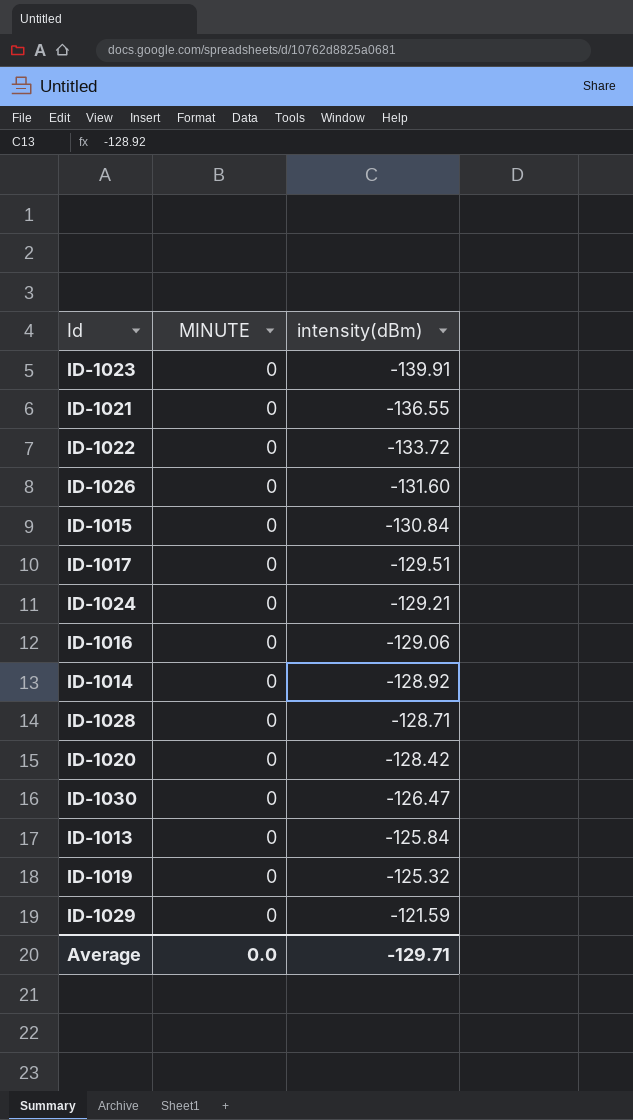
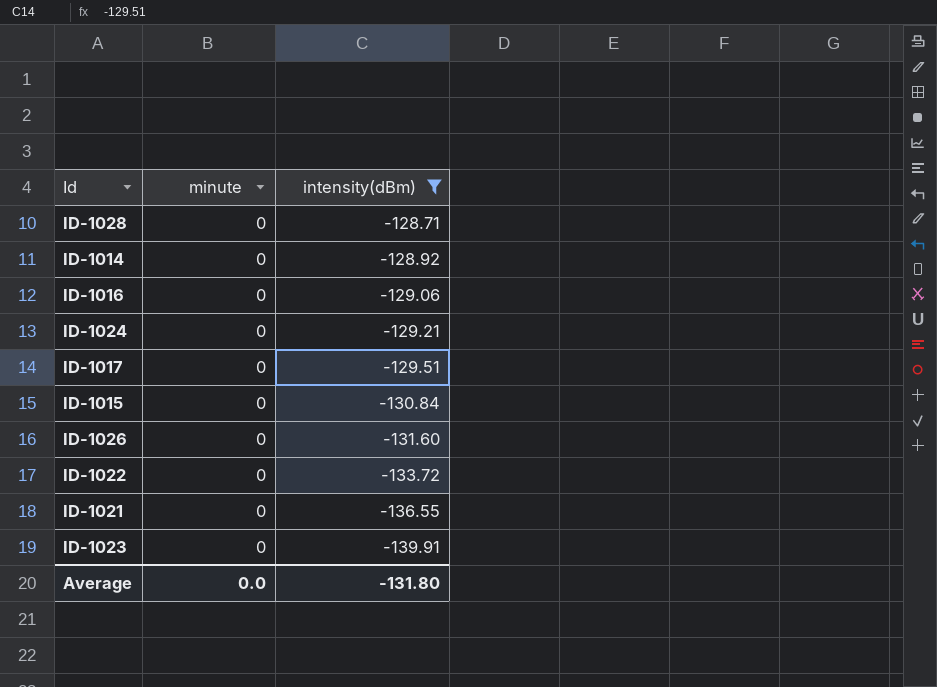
filter: none -> intensity(dBm) <= -128.71
row order: intensity(dBm) ascending -> intensity(dBm) descending
column name: MINUTE -> minute
Average | intensity(dBm): -129.71 -> -131.80

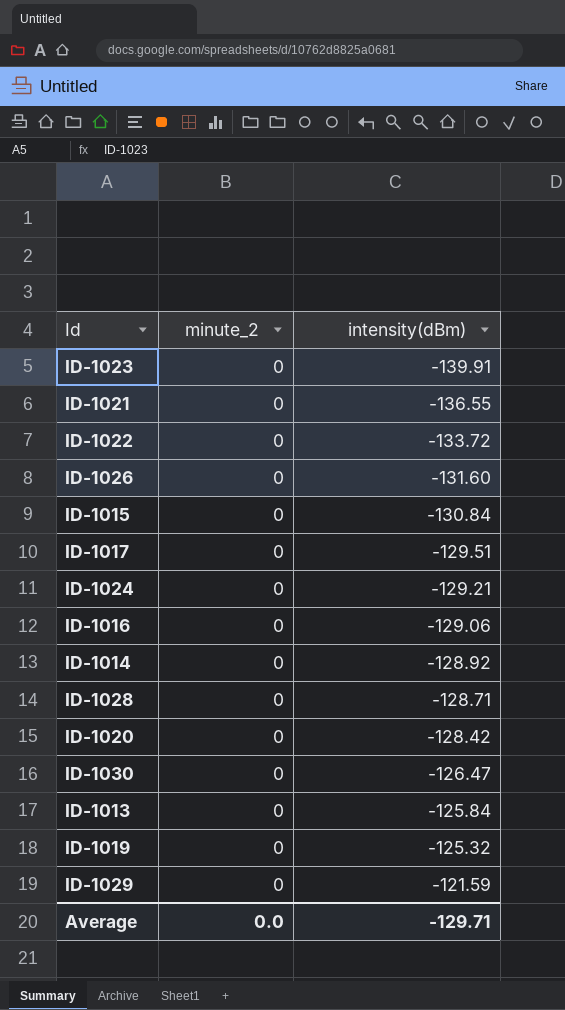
filter: intensity(dBm) <= -128.71 -> none
row order: intensity(dBm) descending -> intensity(dBm) ascending
column name: minute -> minute_2
Average | intensity(dBm): -131.80 -> -129.71

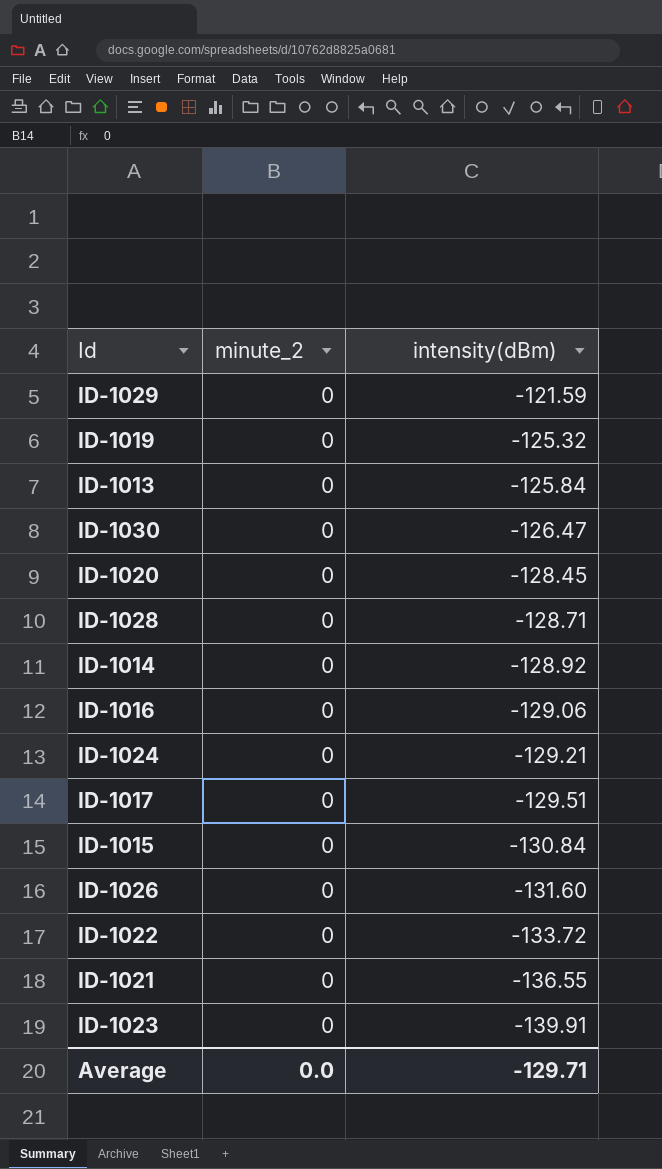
row order: intensity(dBm) ascending -> intensity(dBm) descending
ID-1020 | intensity(dBm): -128.42 -> -128.45

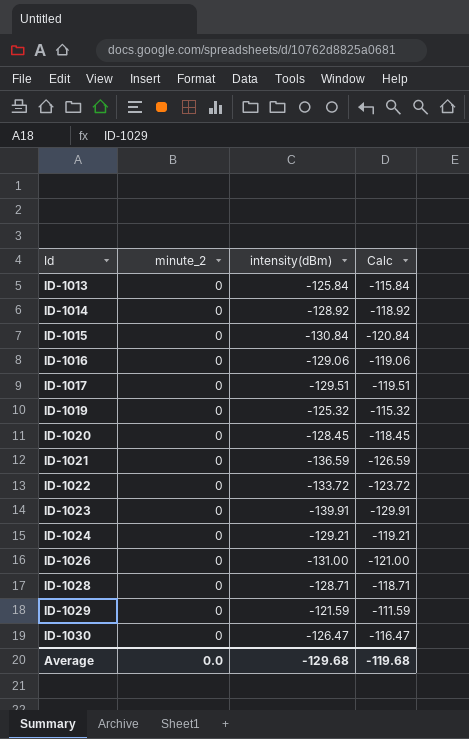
row order: intensity(dBm) descending -> Id ascending
column Calc | formula: none -> [intensity(dBm)] + 10
ID-1021 | intensity(dBm): -136.55 -> -136.59
ID-1026 | intensity(dBm): -131.60 -> -131.00
Average | intensity(dBm): -129.71 -> -129.68

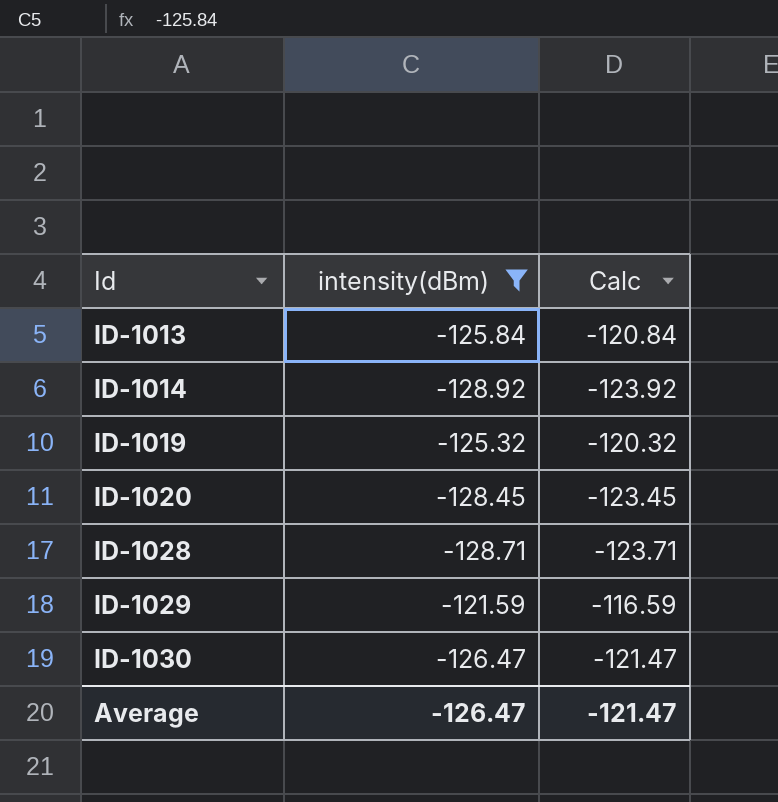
filter: none -> intensity(dBm) >= -128.92
column minute_2 | position: 2 -> none
column Calc | formula: [intensity(dBm)] + 10 -> [intensity(dBm)] + 5
Average | intensity(dBm): -129.68 -> -126.47
Average | Calc: -119.68 -> -121.47

